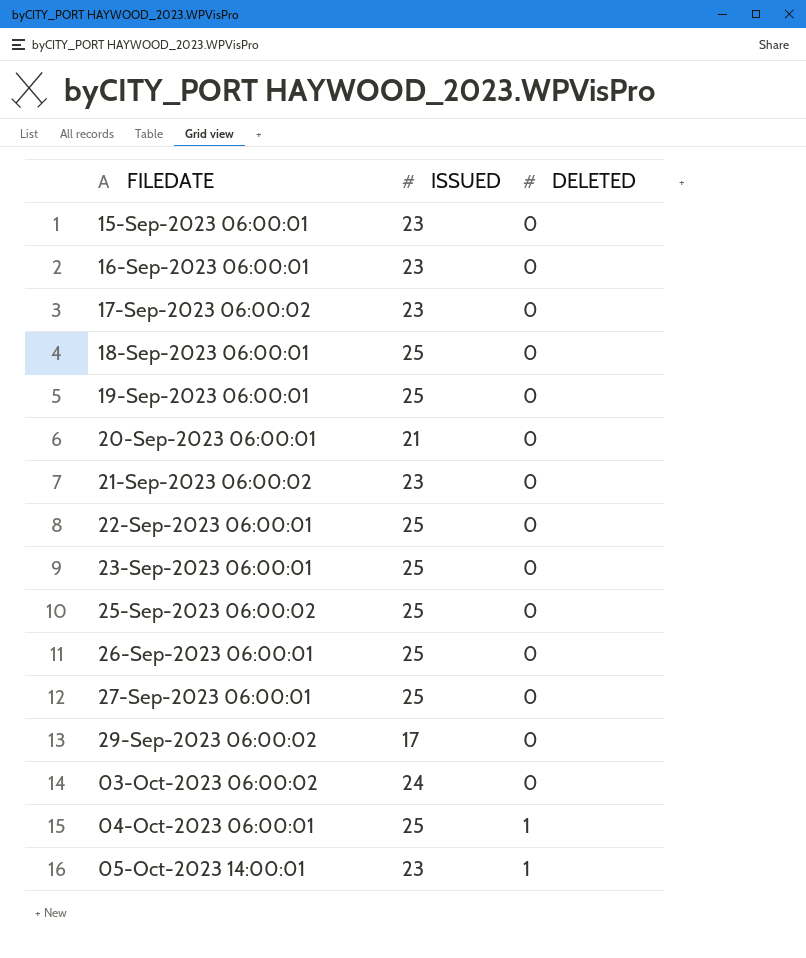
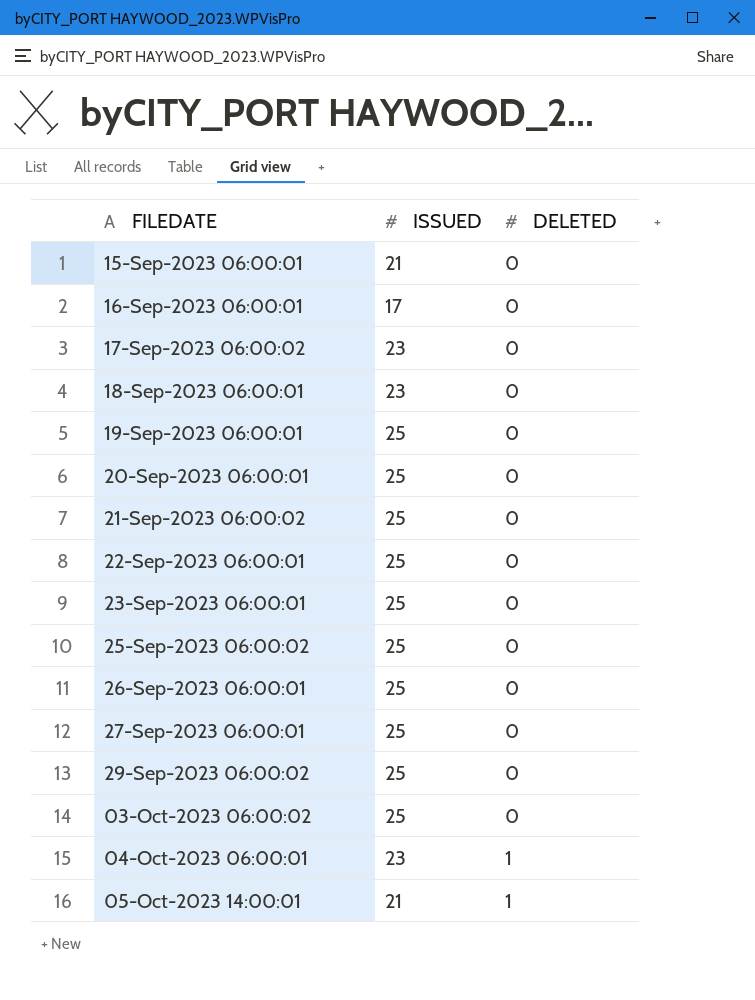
15-Sep-2023 06:00:01 | ISSUED: 23 -> 21
16-Sep-2023 06:00:01 | ISSUED: 23 -> 17
18-Sep-2023 06:00:01 | ISSUED: 25 -> 23
20-Sep-2023 06:00:01 | ISSUED: 21 -> 25
21-Sep-2023 06:00:02 | ISSUED: 23 -> 25
29-Sep-2023 06:00:02 | ISSUED: 17 -> 25
03-Oct-2023 06:00:02 | ISSUED: 24 -> 25
04-Oct-2023 06:00:01 | ISSUED: 25 -> 23
05-Oct-2023 14:00:01 | ISSUED: 23 -> 21

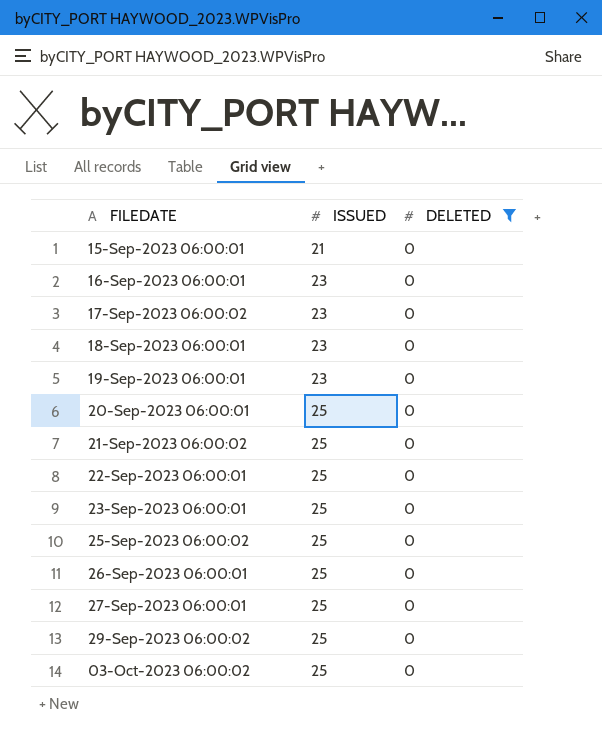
filter: none -> DELETED = 0
16-Sep-2023 06:00:01 | ISSUED: 17 -> 23
19-Sep-2023 06:00:01 | ISSUED: 25 -> 23

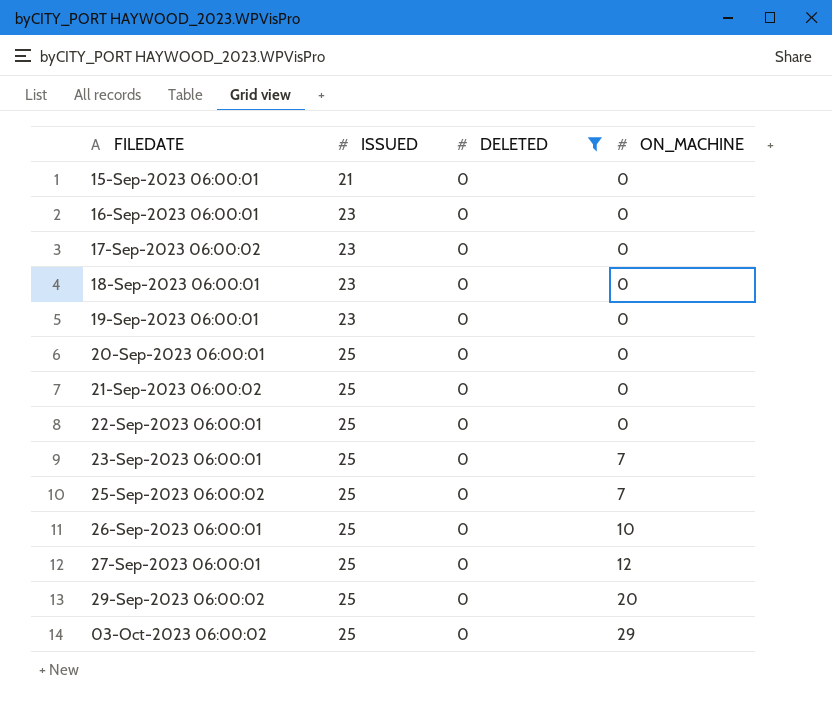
column ON_MACHINE | position: none -> 4

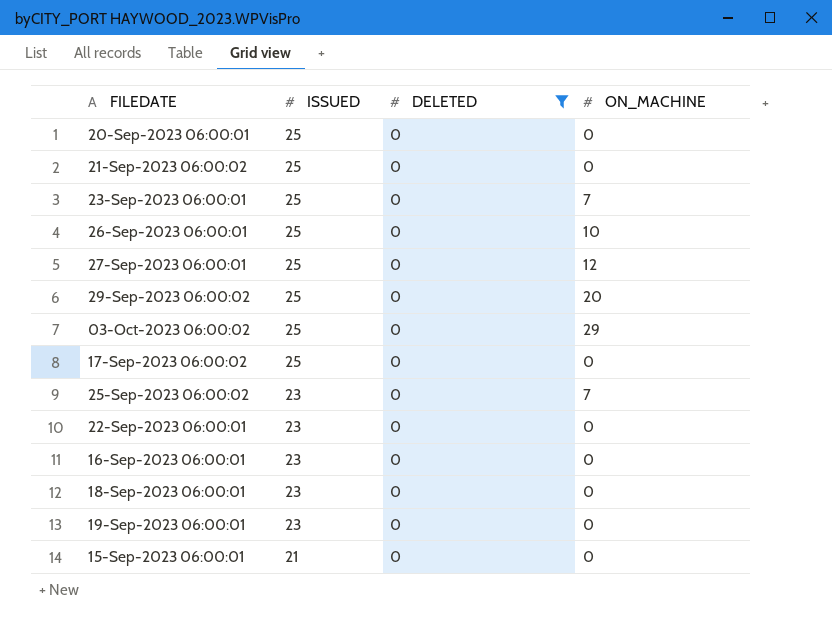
row order: FILEDATE ascending -> ISSUED descending
17-Sep-2023 06:00:02 | ISSUED: 23 -> 25
25-Sep-2023 06:00:02 | ISSUED: 25 -> 23
22-Sep-2023 06:00:01 | ISSUED: 25 -> 23

